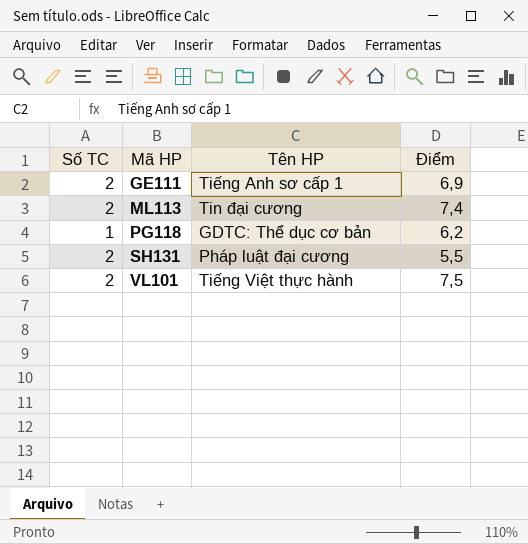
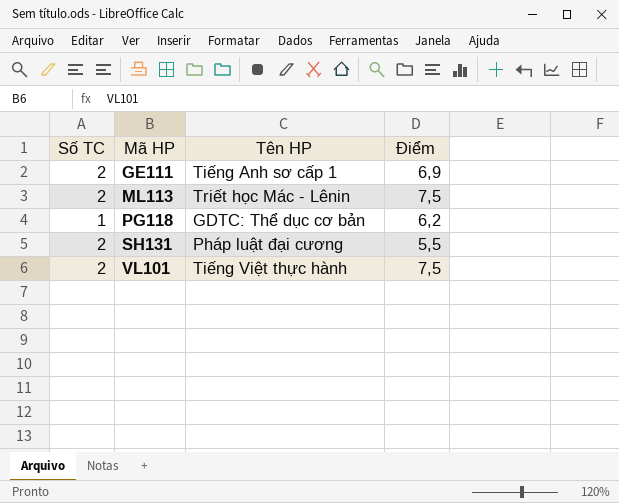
ML113 | Tên HP: Tin đại cương -> Triết học Mác - Lênin
ML113 | Điểm: 7,4 -> 7,5

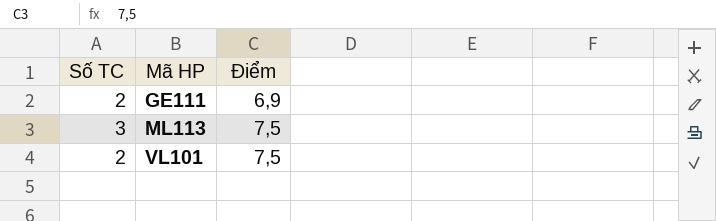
column Tên HP | position: 3 -> none
row PG118: 1 | GDTC: Thể dục cơ bản | 6,2 -> none
row SH131: 2 | Pháp luật đại cương | 5,5 -> none
ML113 | Số TC: 2 -> 3

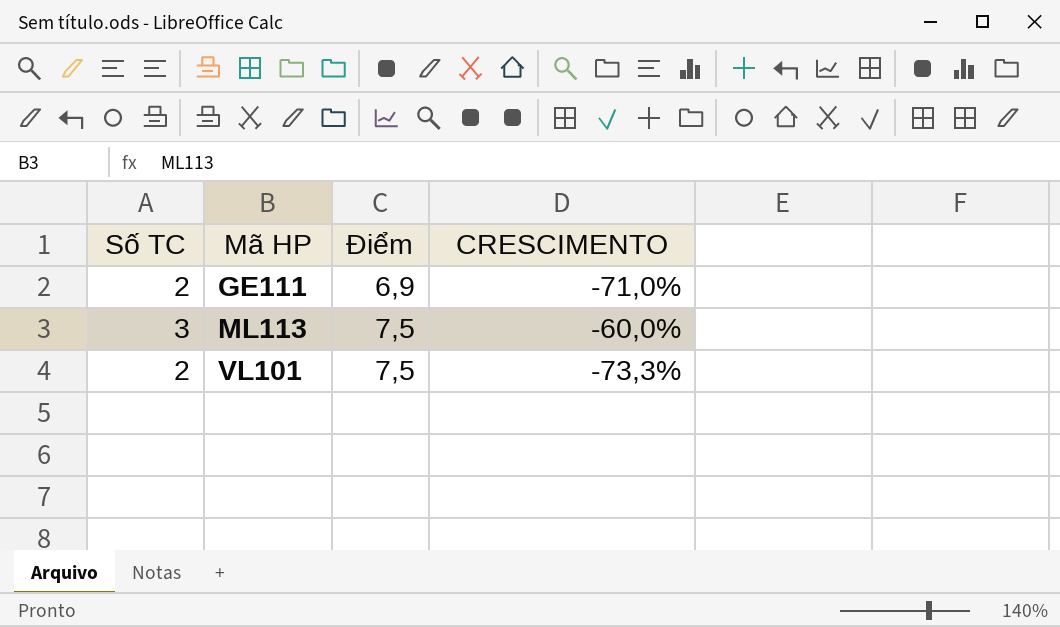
column CRESCIMENTO | formula: none -> ([Số TC] - [Điểm]) / [Điểm]

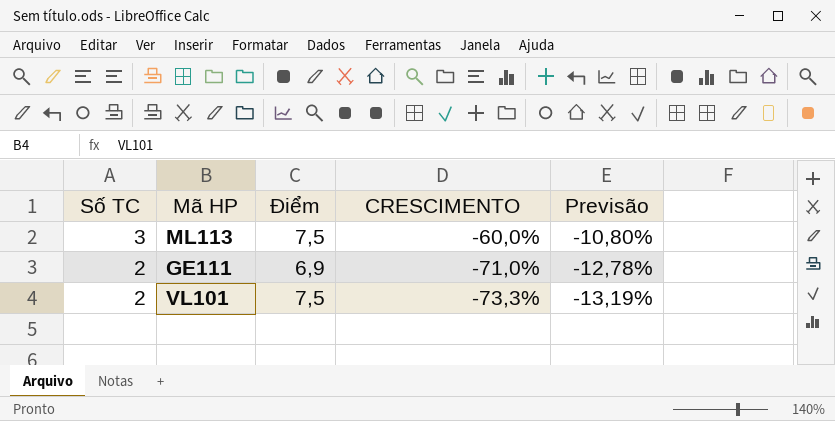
row order: Mã HP ascending -> Số TC descending
column Previsão | formula: none -> [CRESCIMENTO] * 0,18

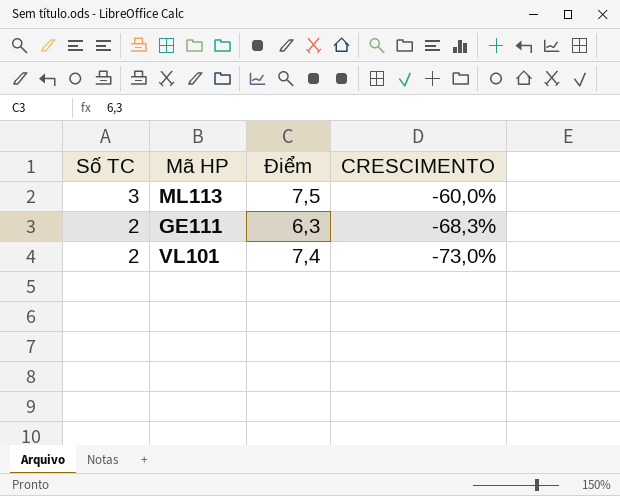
column Previsão | formula: [CRESCIMENTO] * 0,18 -> none
GE111 | Điểm: 6,9 -> 6,3
GE111 | CRESCIMENTO: -71,0% -> -68,3%
VL101 | Điểm: 7,5 -> 7,4
VL101 | CRESCIMENTO: -73,3% -> -73,0%

